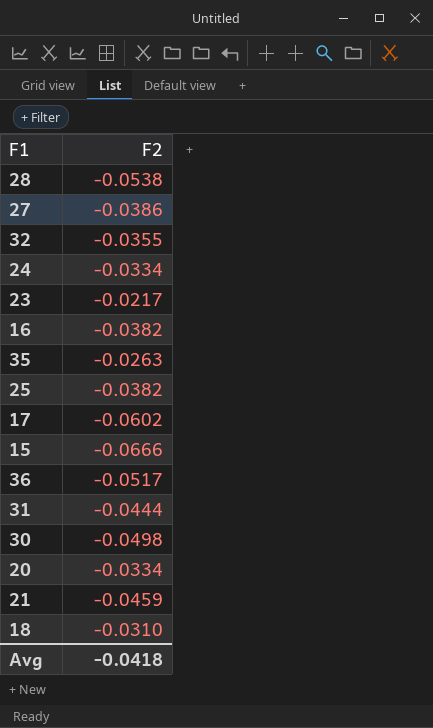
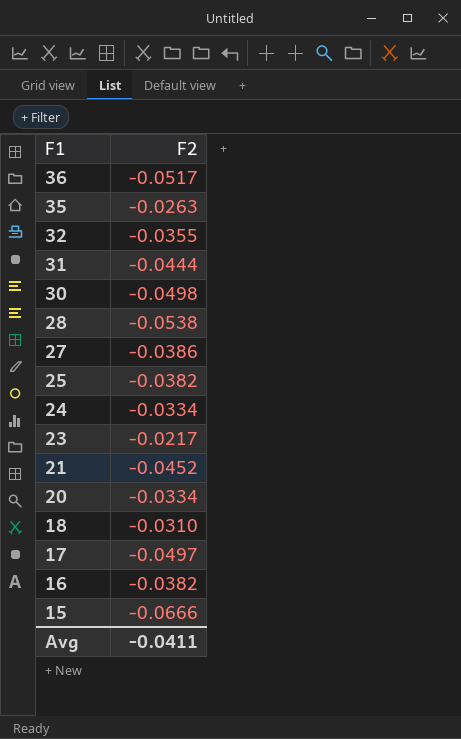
row order: none -> F1 descending
21 | F2: -0.0459 -> -0.0452
17 | F2: -0.0602 -> -0.0497
Avg | F2: -0.0418 -> -0.0411

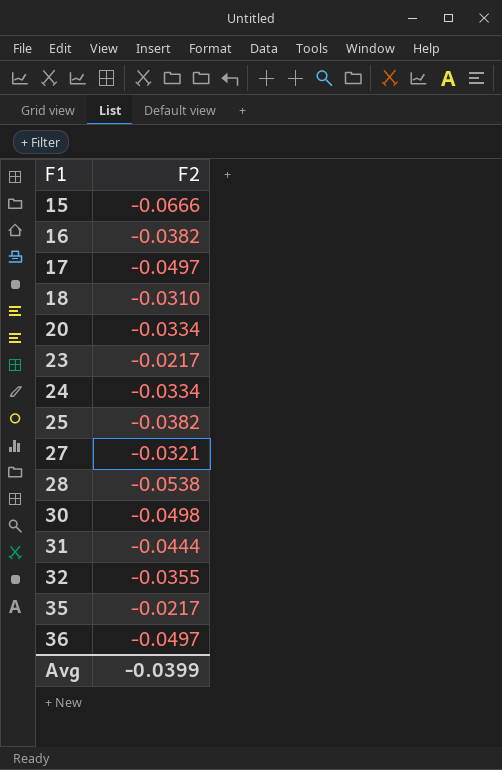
row order: F1 descending -> F1 ascending
row 21: -0.0452 -> none
27 | F2: -0.0386 -> -0.0321
35 | F2: -0.0263 -> -0.0217
36 | F2: -0.0517 -> -0.0497
Avg | F2: -0.0411 -> -0.0399

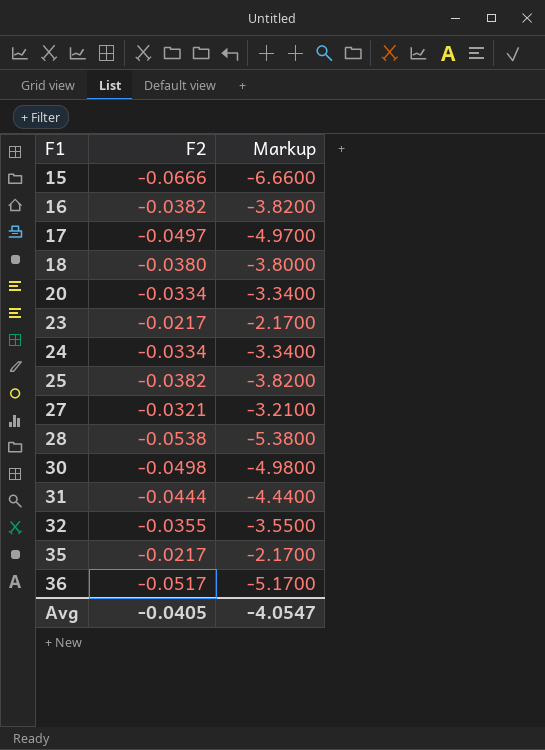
column Markup | formula: none -> [F2] * 100
18 | F2: -0.0310 -> -0.0380
36 | F2: -0.0497 -> -0.0517
Avg | F2: -0.0399 -> -0.0405

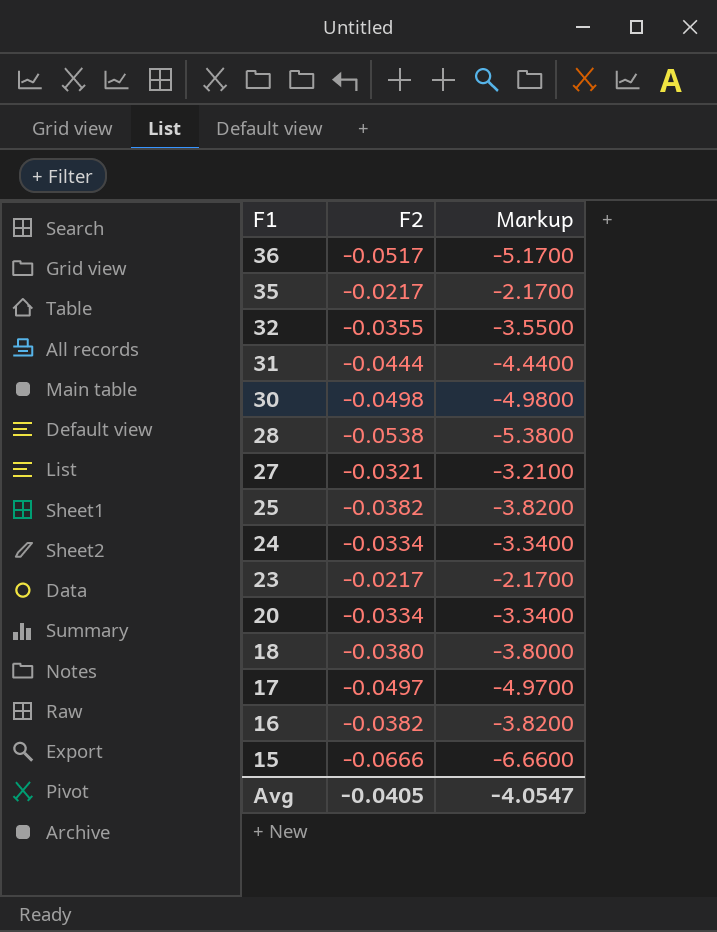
row order: F1 ascending -> F1 descending

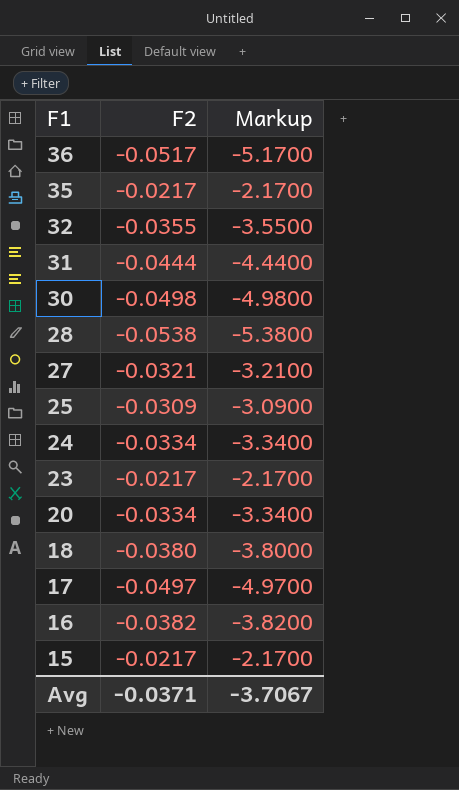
25 | F2: -0.0382 -> -0.0309
25 | Markup: -3.8200 -> -3.0900
15 | F2: -0.0666 -> -0.0217
15 | Markup: -6.6600 -> -2.1700
Avg | F2: -0.0405 -> -0.0371
Avg | Markup: -4.0547 -> -3.7067

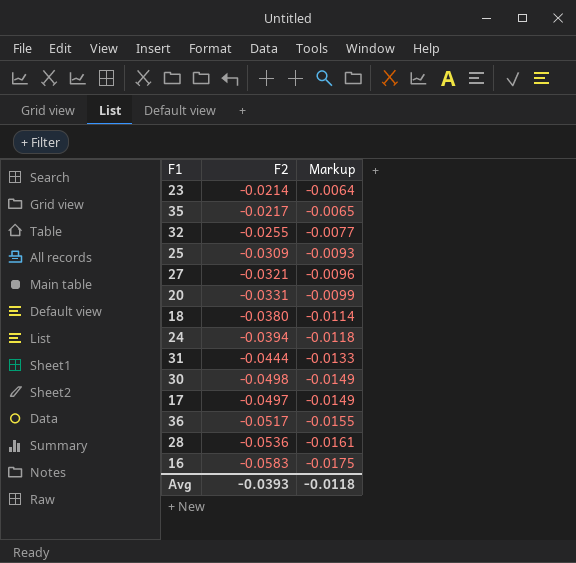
row order: F1 descending -> Markup descending
column Markup | formula: [F2] * 100 -> [F2] * 0.3
row 15: -0.0217 | -2.1700 -> none
23 | F2: -0.0217 -> -0.0214
32 | F2: -0.0355 -> -0.0255
20 | F2: -0.0334 -> -0.0331
24 | F2: -0.0334 -> -0.0394
28 | F2: -0.0538 -> -0.0536
16 | F2: -0.0382 -> -0.0583
Avg | F2: -0.0371 -> -0.0393
Avg | Markup: -3.7067 -> -0.0118

